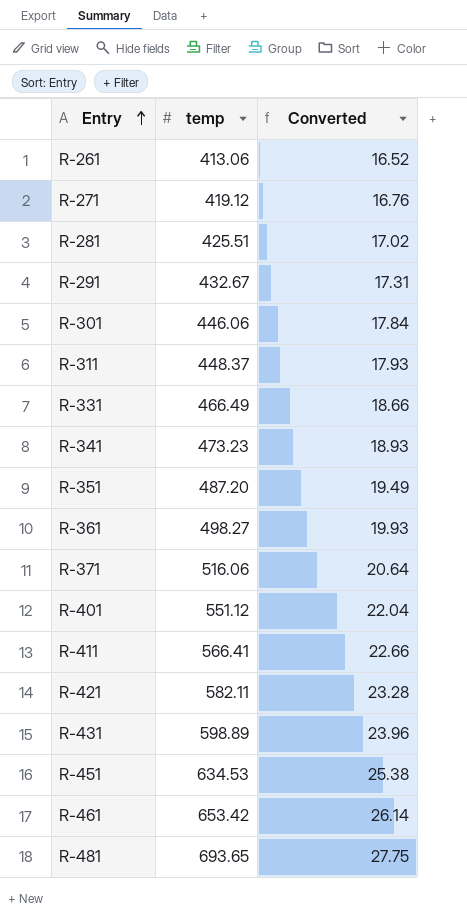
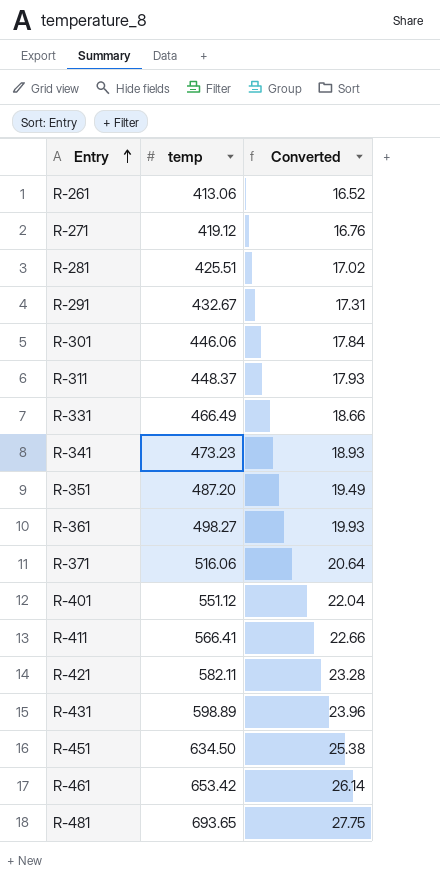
R-451 | temp: 634.53 -> 634.50

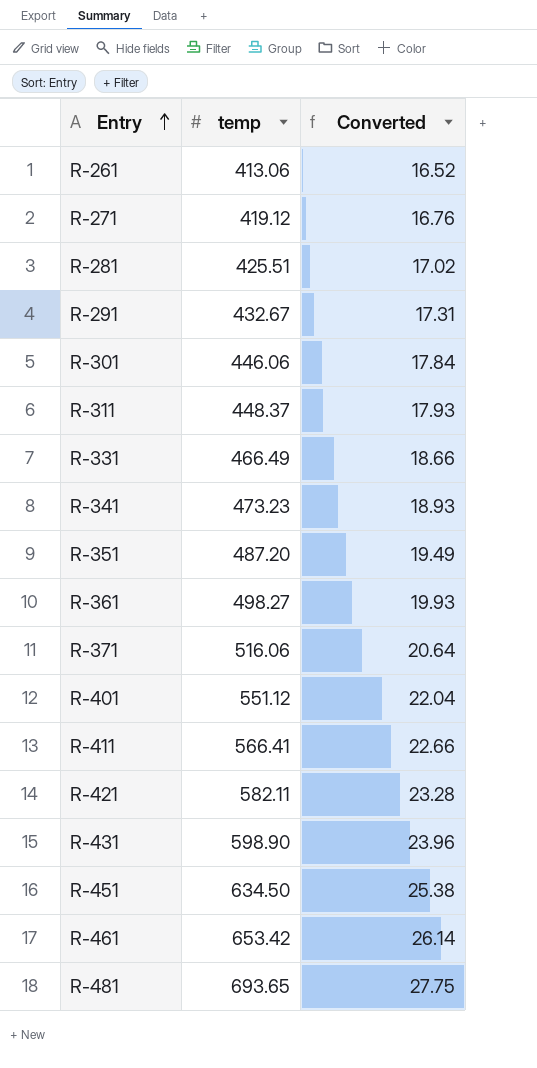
R-431 | temp: 598.89 -> 598.90

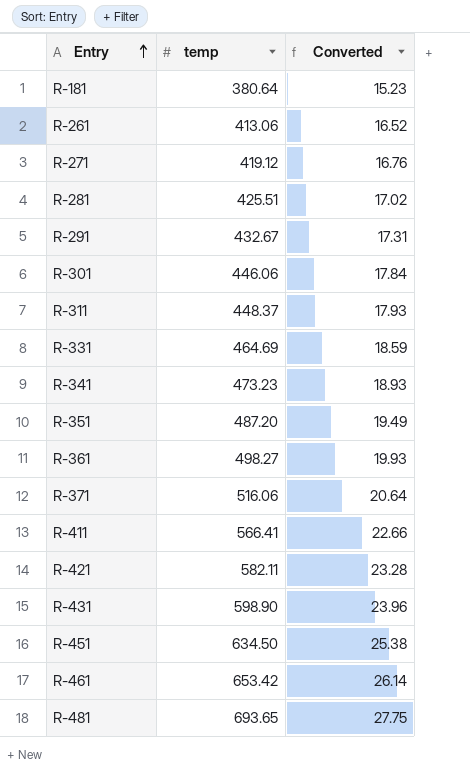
row R-401: 551.12 | 22.04 -> none
row R-181: none -> 380.64 | 15.23
R-331 | temp: 466.49 -> 464.69
R-331 | Converted: 18.66 -> 18.59

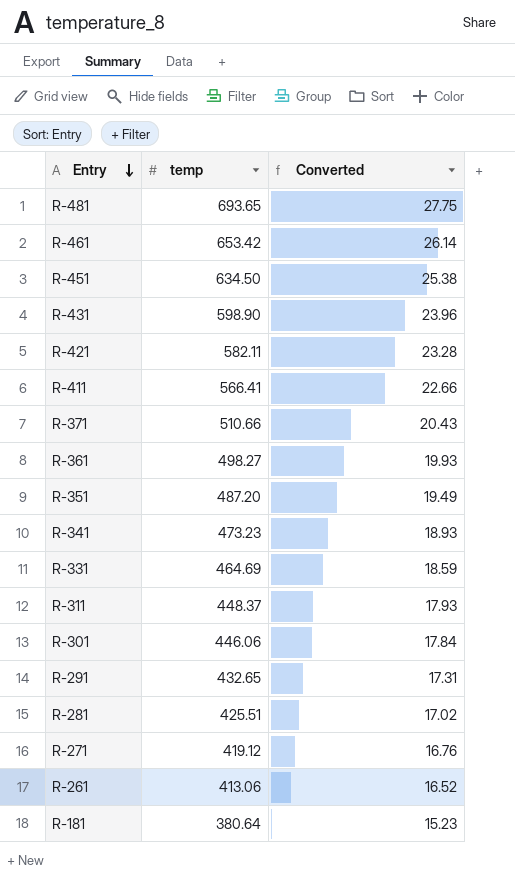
row order: Entry ascending -> Entry descending
R-371 | temp: 516.06 -> 510.66
R-371 | Converted: 20.64 -> 20.43
R-291 | temp: 432.67 -> 432.65

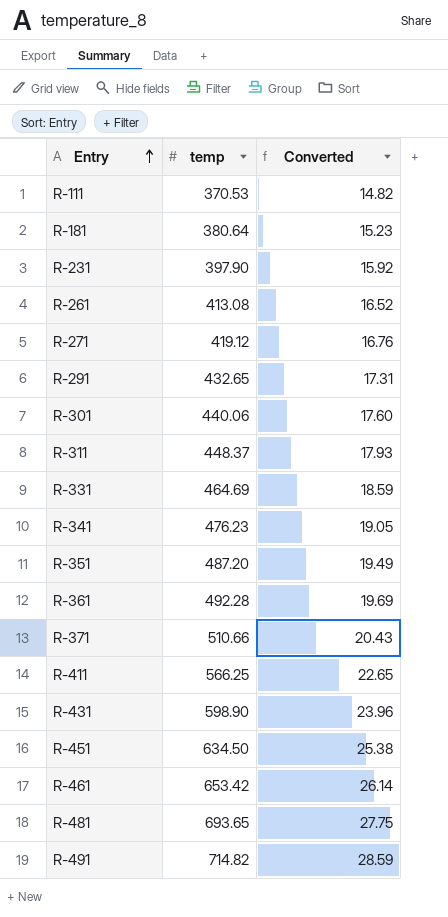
row order: Entry descending -> Entry ascending
row R-421: 582.11 | 23.28 -> none
row R-281: 425.51 | 17.02 -> none
row R-111: none -> 370.53 | 14.82
row R-231: none -> 397.90 | 15.92
R-261 | temp: 413.06 -> 413.08
R-301 | temp: 446.06 -> 440.06
R-301 | Converted: 17.84 -> 17.60
R-341 | temp: 473.23 -> 476.23
R-341 | Converted: 18.93 -> 19.05
R-361 | temp: 498.27 -> 492.28
R-361 | Converted: 19.93 -> 19.69
R-411 | temp: 566.41 -> 566.25
R-411 | Converted: 22.66 -> 22.65
row R-491: none -> 714.82 | 28.59

